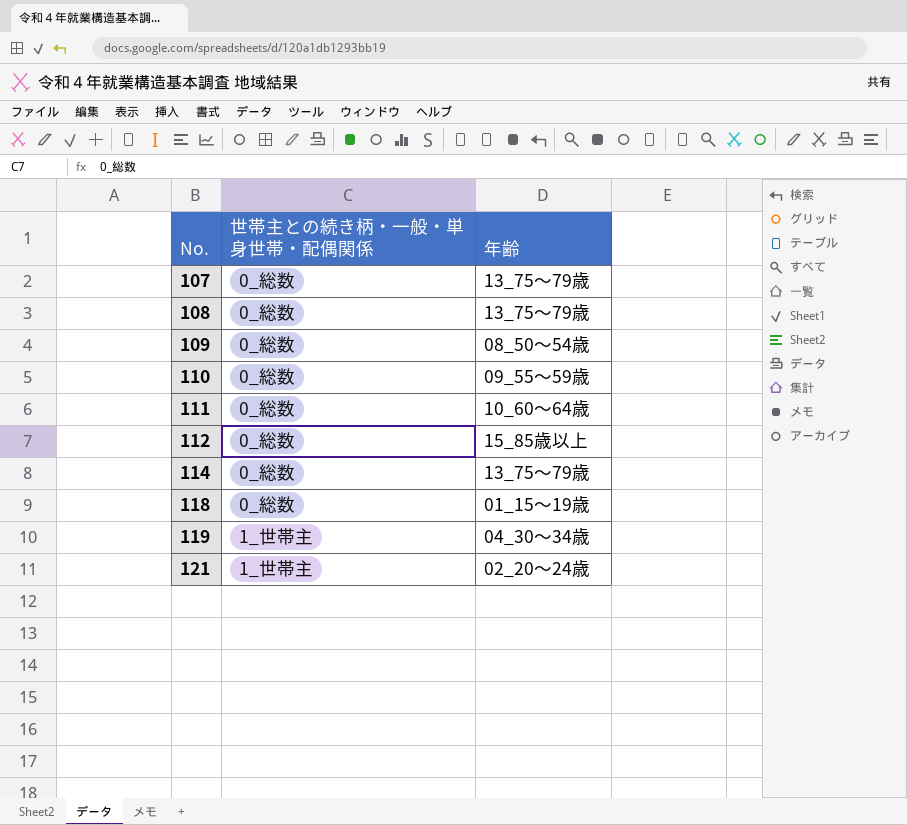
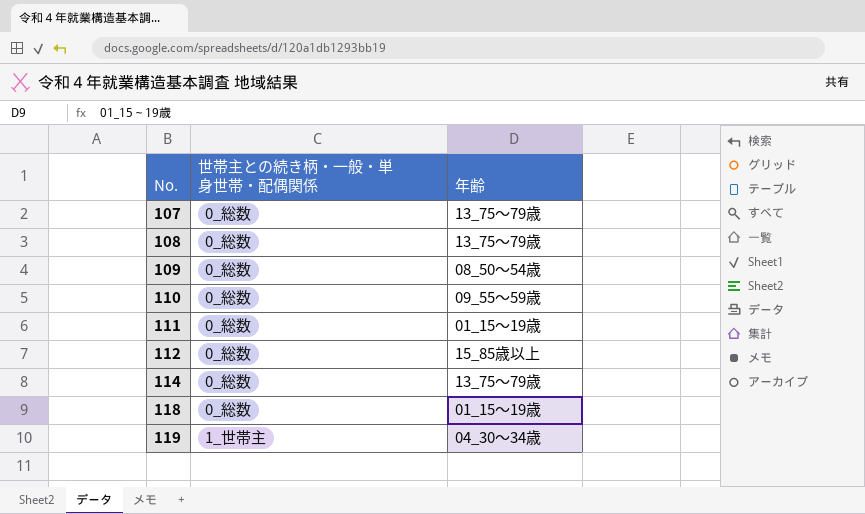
row 121: 1_世帯主 | 02_20～24歳 -> none
111 | 年齢: 10_60～64歳 -> 01_15～19歳

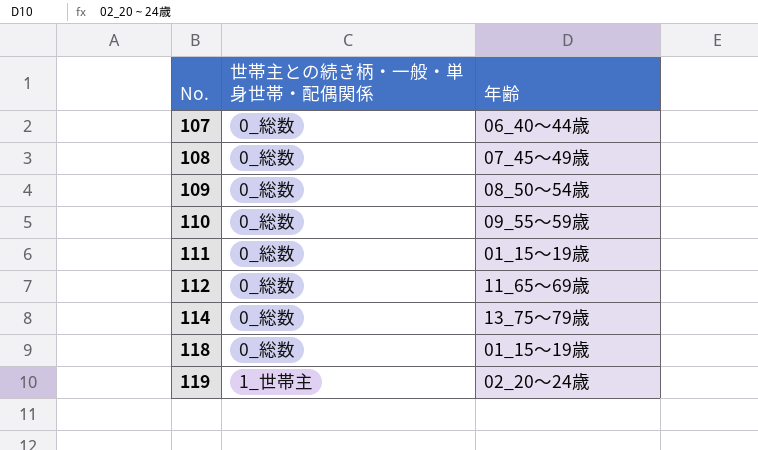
107 | 年齢: 13_75～79歳 -> 06_40～44歳
108 | 年齢: 13_75～79歳 -> 07_45～49歳
112 | 年齢: 15_85歳以上 -> 11_65～69歳
119 | 年齢: 04_30～34歳 -> 02_20～24歳

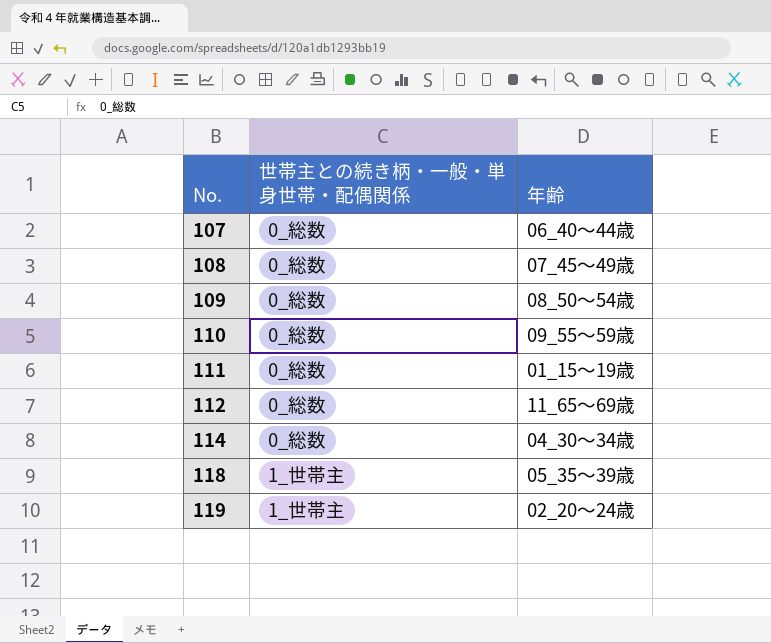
114 | 年齢: 13_75～79歳 -> 04_30～34歳
118 | 世帯主との続き柄・一般・単身世帯・配偶関係: 0_総数 -> 1_世帯主
118 | 年齢: 01_15～19歳 -> 05_35～39歳

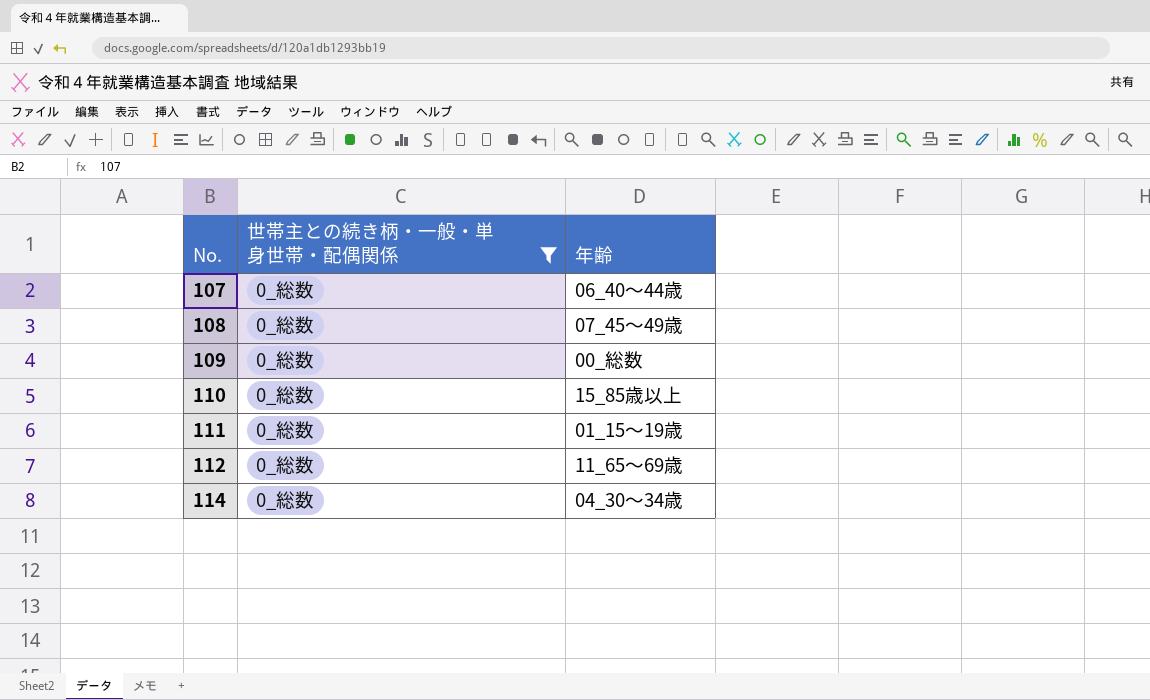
filter: none -> 世帯主との続き柄・一般・単身世帯・配偶関係 = 0_総数
109 | 年齢: 08_50～54歳 -> 00_総数
110 | 年齢: 09_55～59歳 -> 15_85歳以上

